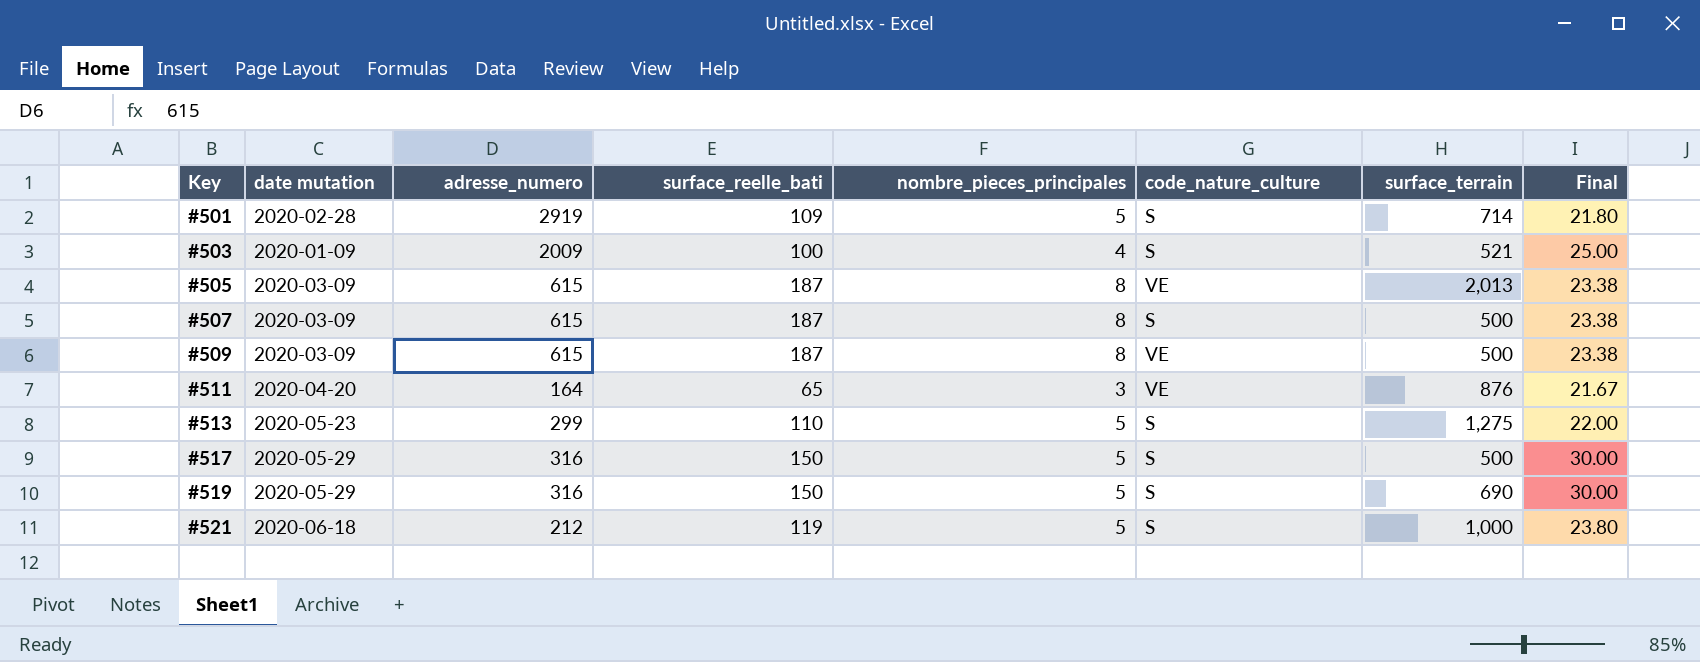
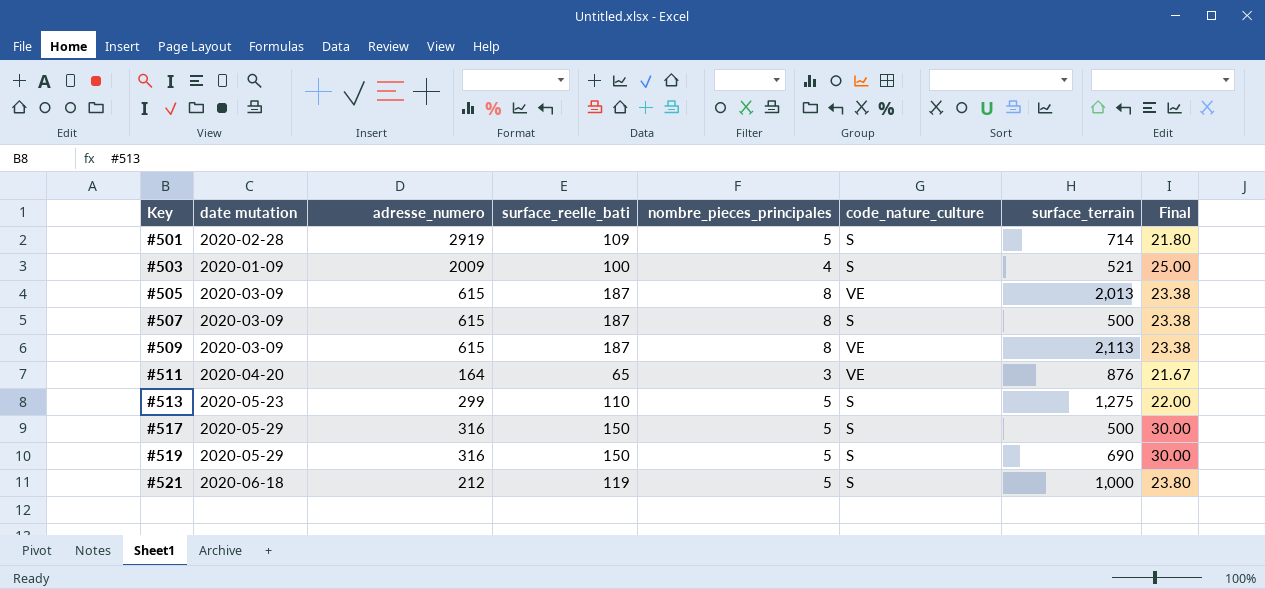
#509 | surface_terrain: 500 -> 2,113

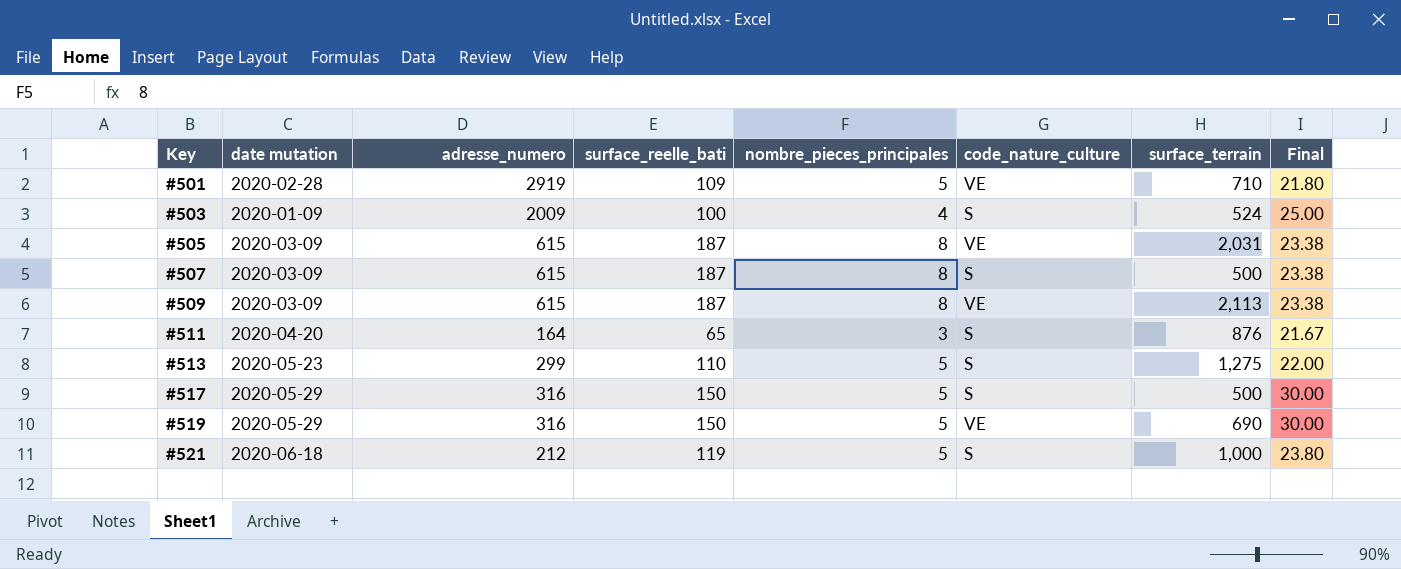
#501 | code_nature_culture: S -> VE
#501 | surface_terrain: 714 -> 710
#503 | surface_terrain: 521 -> 524
#505 | surface_terrain: 2,013 -> 2,031
#511 | code_nature_culture: VE -> S
#519 | code_nature_culture: S -> VE

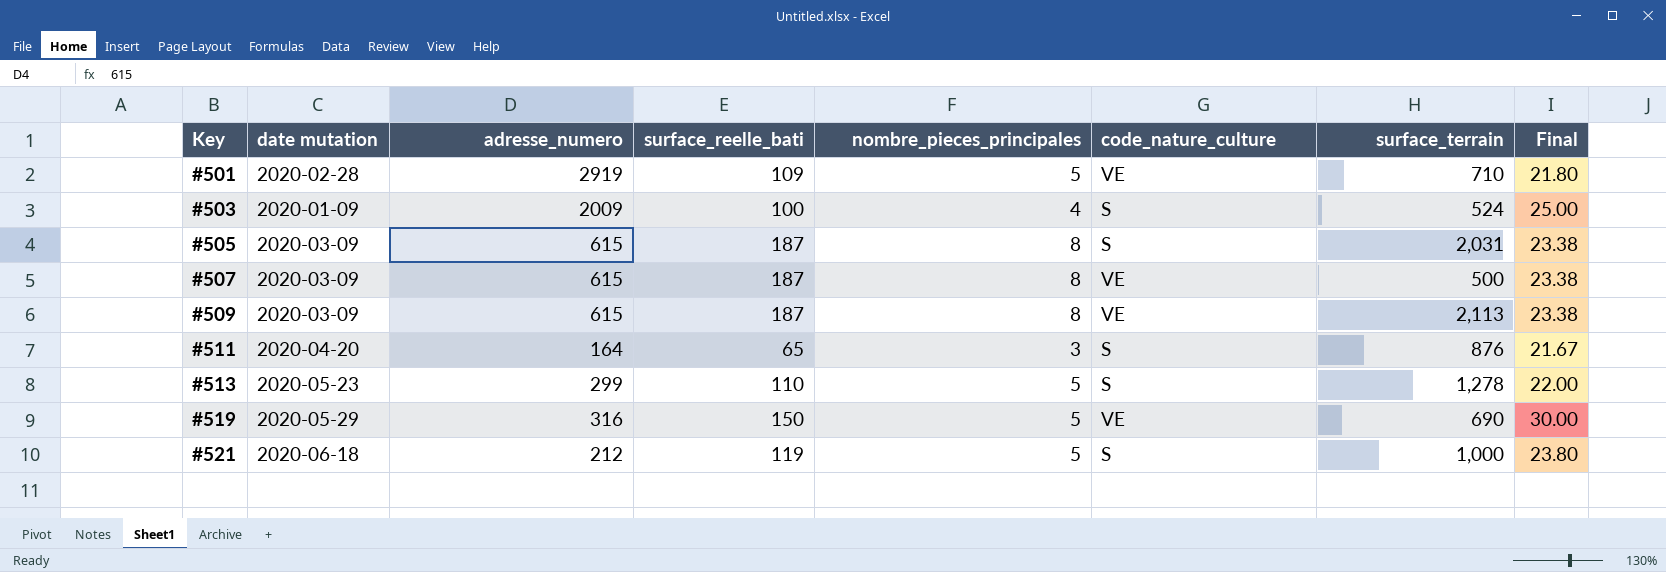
row #517: 2020-05-29 | 316 | 150 | 5 | S | 500 | 30.00 -> none
#505 | code_nature_culture: VE -> S
#507 | code_nature_culture: S -> VE
#513 | surface_terrain: 1,275 -> 1,278

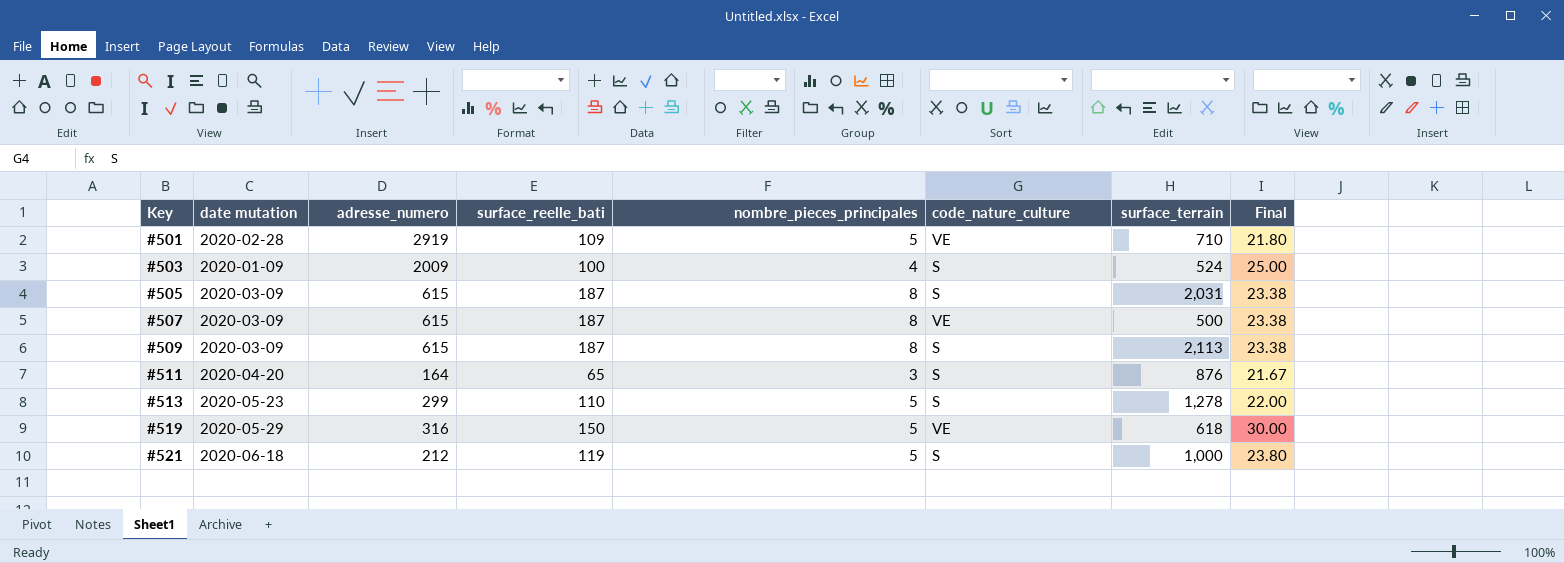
#509 | code_nature_culture: VE -> S
#519 | surface_terrain: 690 -> 618

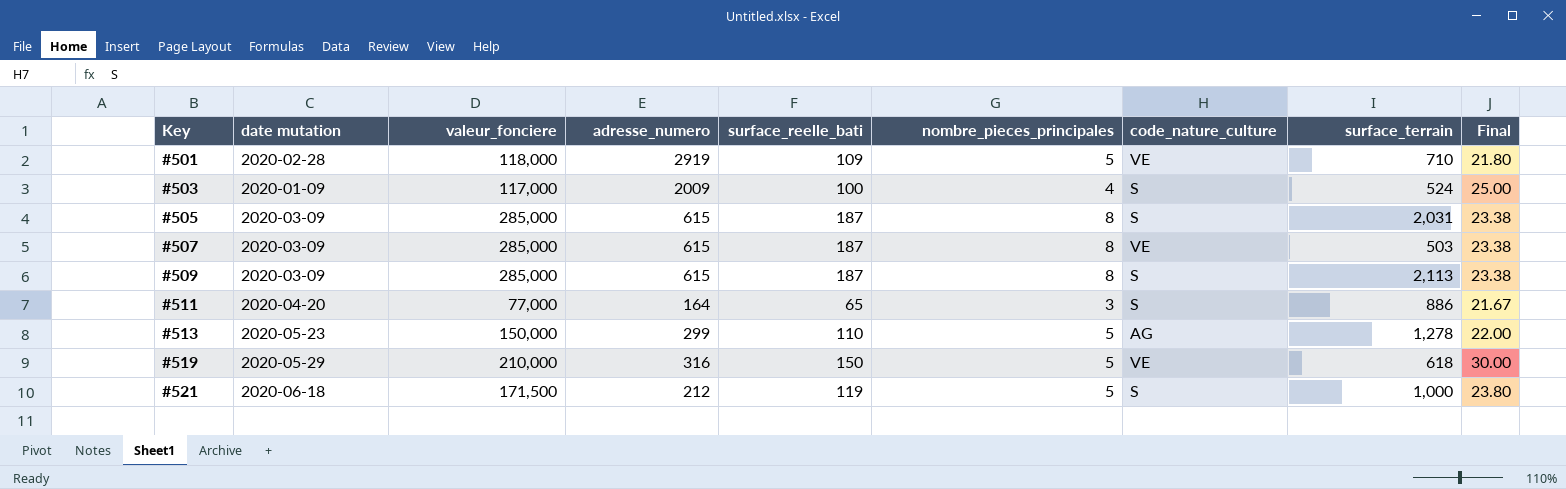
column valeur_fonciere | position: none -> 3
#507 | surface_terrain: 500 -> 503
#511 | surface_terrain: 876 -> 886
#513 | code_nature_culture: S -> AG

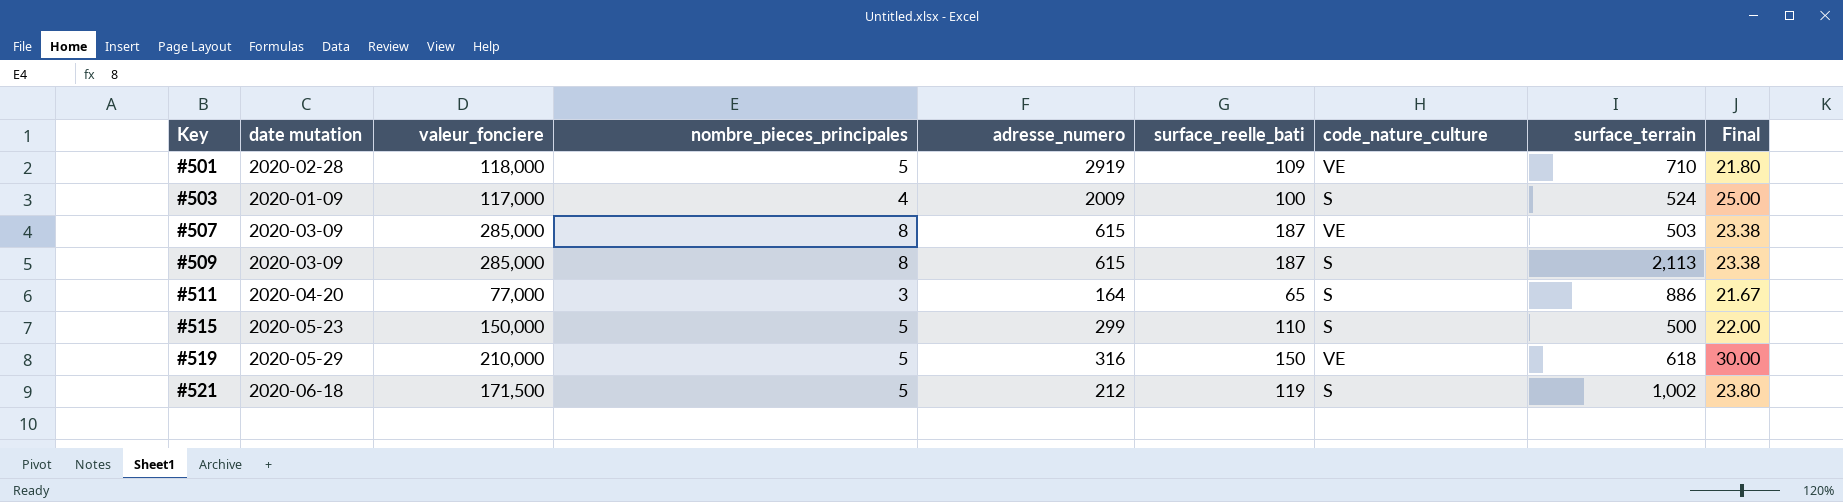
column nombre_pieces_principales | position: 6 -> 4
row #505: 2020-03-09 | 285,000 | 615 | 187 | 8 | S | 2,031 | 23.38 -> none
row #513: 2020-05-23 | 150,000 | 299 | 110 | 5 | AG | 1,278 | 22.00 -> none
row #515: none -> 2020-05-23 | 150,000 | 5 | 299 | 110 | S | 500 | 22.00
#521 | surface_terrain: 1,000 -> 1,002

